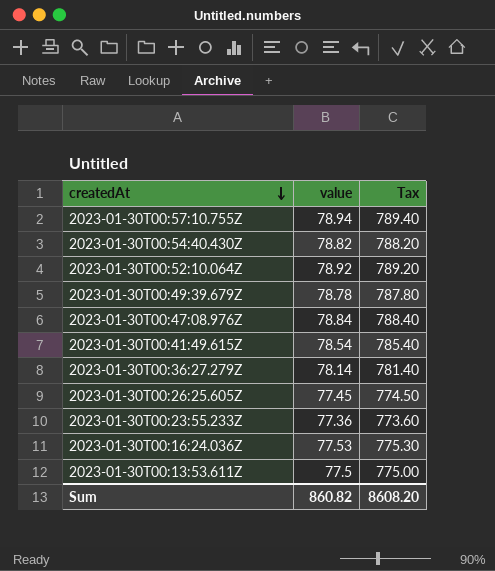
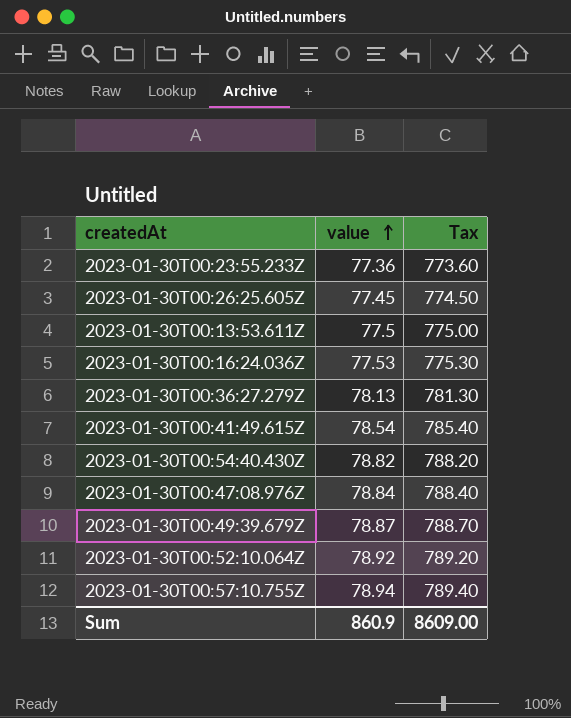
row order: createdAt descending -> value ascending
2023-01-30T00:36:27.279Z | value: 78.14 -> 78.13
2023-01-30T00:36:27.279Z | Tax: 781.40 -> 781.30
2023-01-30T00:49:39.679Z | value: 78.78 -> 78.87
2023-01-30T00:49:39.679Z | Tax: 787.80 -> 788.70
Sum | value: 860.82 -> 860.9
Sum | Tax: 8608.20 -> 8609.00

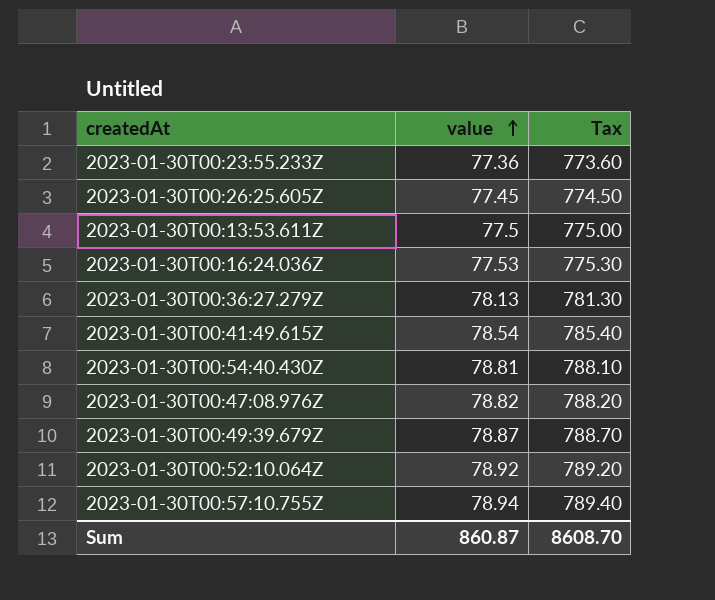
2023-01-30T00:54:40.430Z | value: 78.82 -> 78.81
2023-01-30T00:54:40.430Z | Tax: 788.20 -> 788.10
2023-01-30T00:47:08.976Z | value: 78.84 -> 78.82
2023-01-30T00:47:08.976Z | Tax: 788.40 -> 788.20
Sum | value: 860.9 -> 860.87
Sum | Tax: 8609.00 -> 8608.70

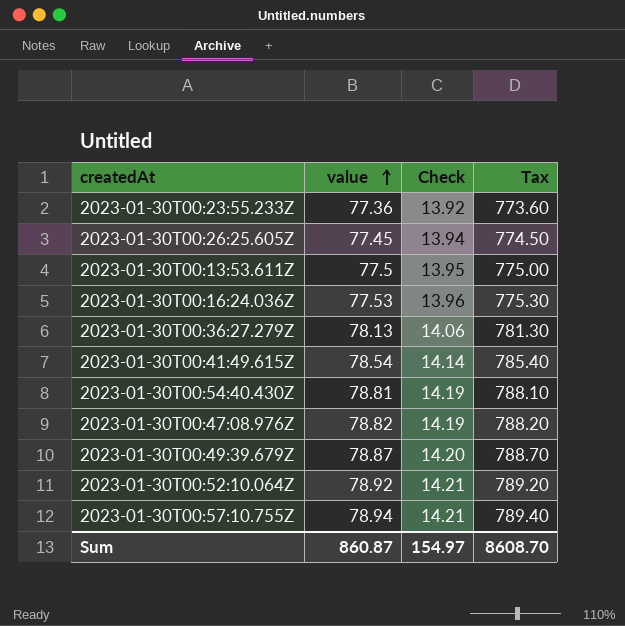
column Check | formula: none -> [value] * 0.18

